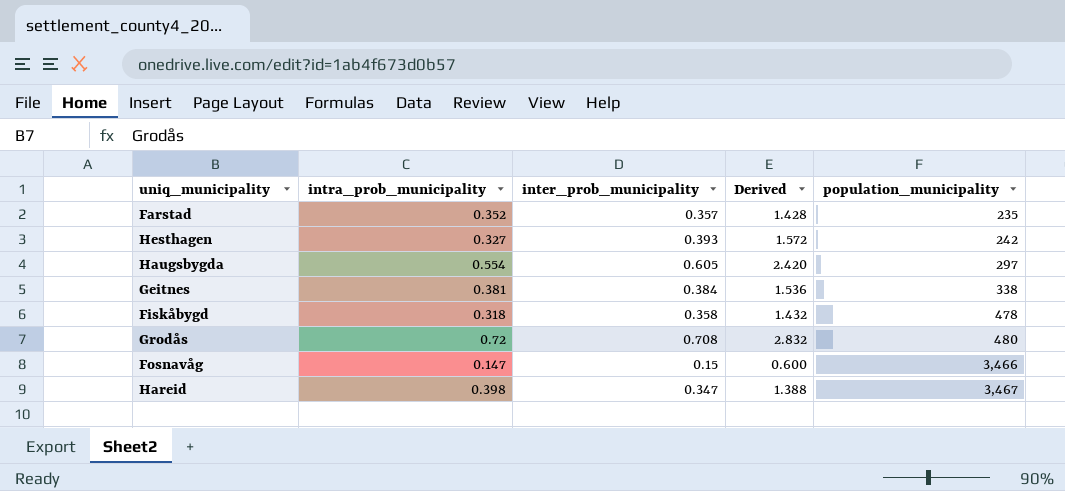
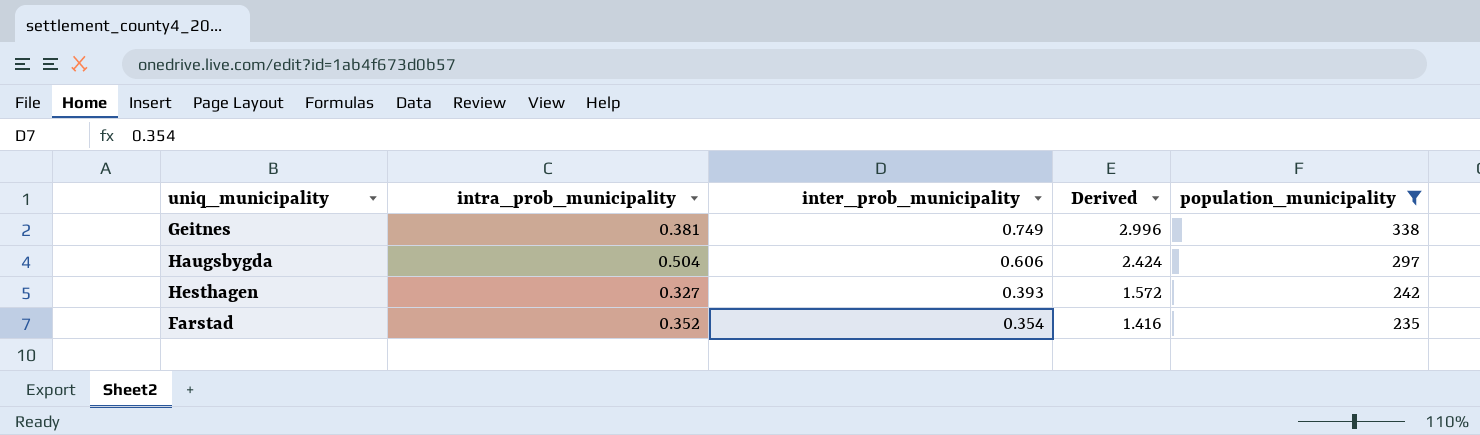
filter: none -> population_municipality <= 338
row order: population_municipality ascending -> inter_prob_municipality descending
Geitnes | inter_prob_municipality: 0.384 -> 0.749
Geitnes | Derived: 1.536 -> 2.996
Haugsbygda | intra_prob_municipality: 0.554 -> 0.504
Haugsbygda | inter_prob_municipality: 0.605 -> 0.606
Haugsbygda | Derived: 2.420 -> 2.424
Farstad | inter_prob_municipality: 0.357 -> 0.354
Farstad | Derived: 1.428 -> 1.416

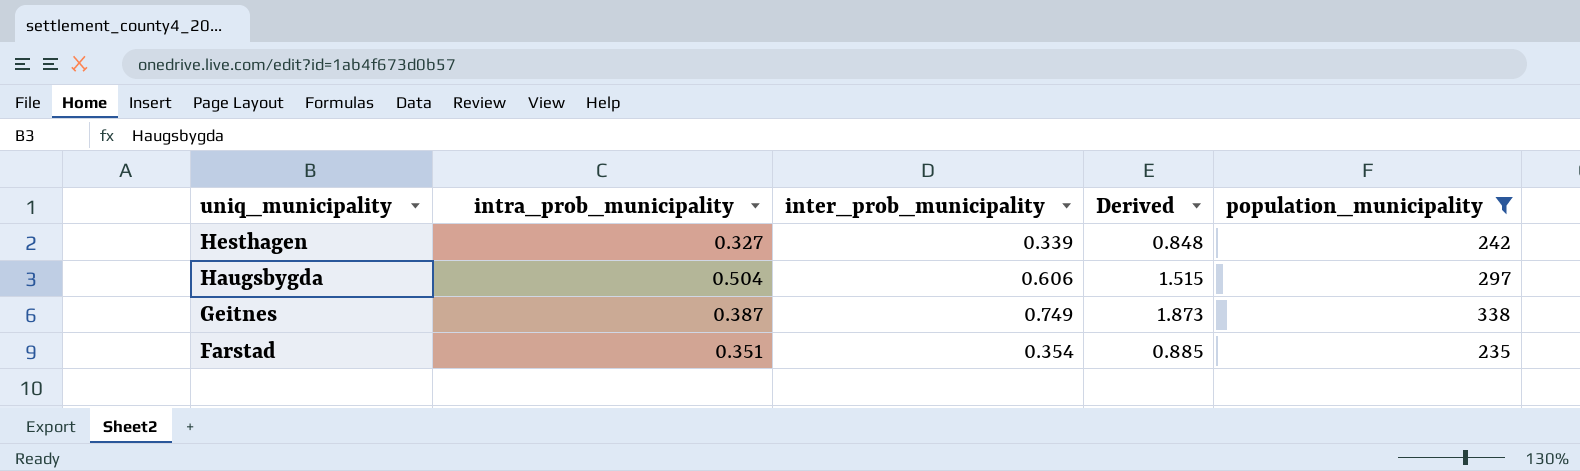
row order: inter_prob_municipality descending -> uniq_municipality descending
column Derived | formula: [inter_prob_municipality] * 4 -> [inter_prob_municipality] * 2.5
Hesthagen | inter_prob_municipality: 0.393 -> 0.339
Geitnes | intra_prob_municipality: 0.381 -> 0.387
Farstad | intra_prob_municipality: 0.352 -> 0.351

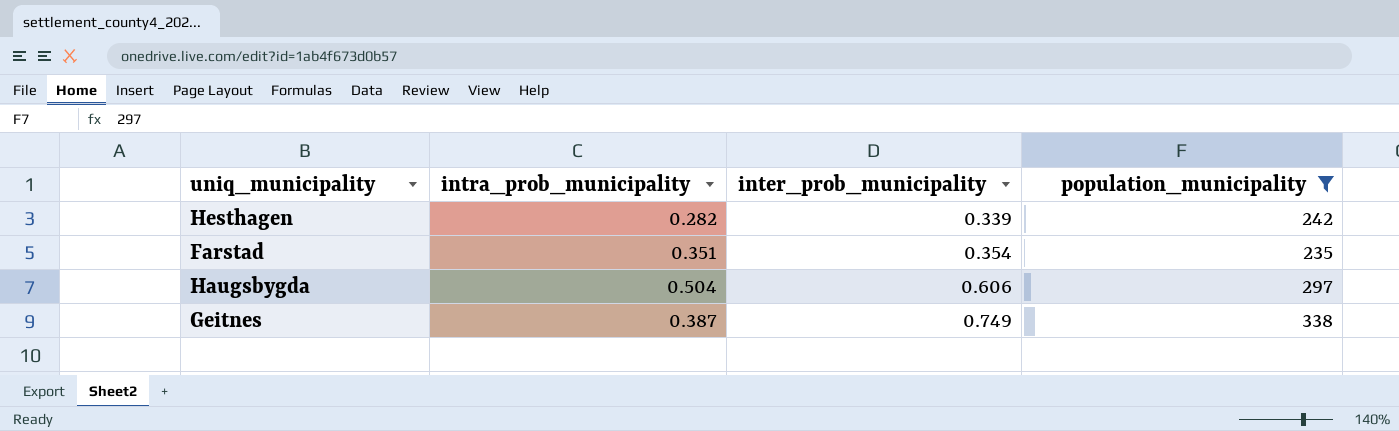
row order: uniq_municipality descending -> inter_prob_municipality ascending
column Derived | formula: [inter_prob_municipality] * 2.5 -> none
Hesthagen | intra_prob_municipality: 0.327 -> 0.282

